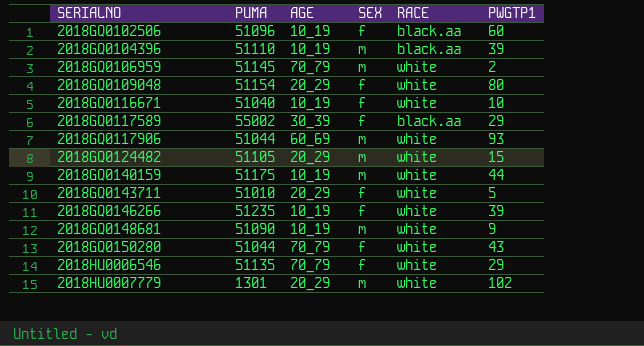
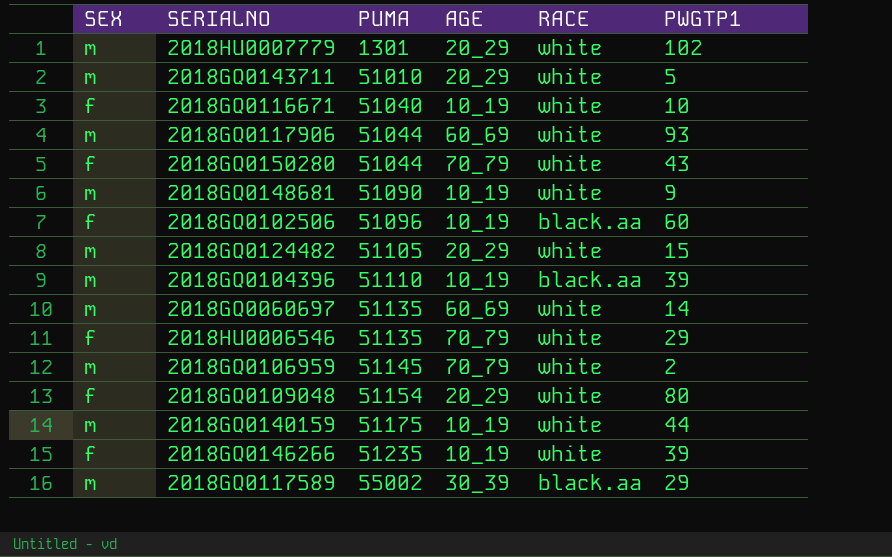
row order: SERIALNO ascending -> PUMA ascending
column SEX | position: 4 -> 1
2018GQ0143711 | SEX: f -> m
row 2018GQ0060697: none -> m | 51135 | 60_69 | white | 14
2018GQ0117589 | SEX: f -> m

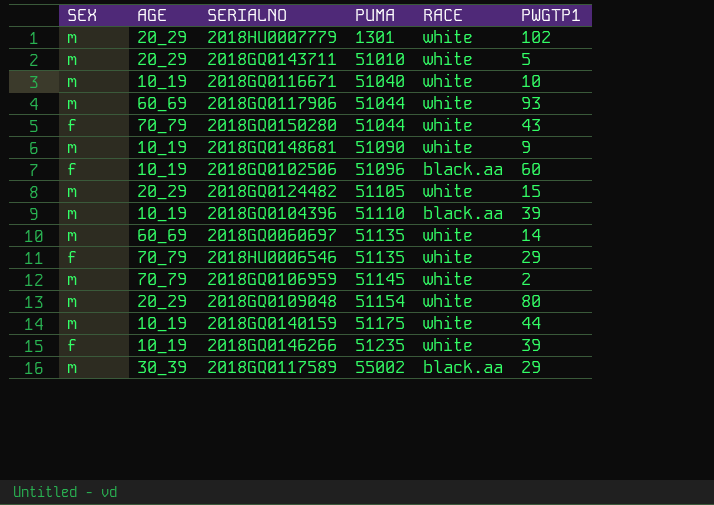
column AGE | position: 4 -> 2
2018GQ0116671 | SEX: f -> m
2018GQ0109048 | SEX: f -> m

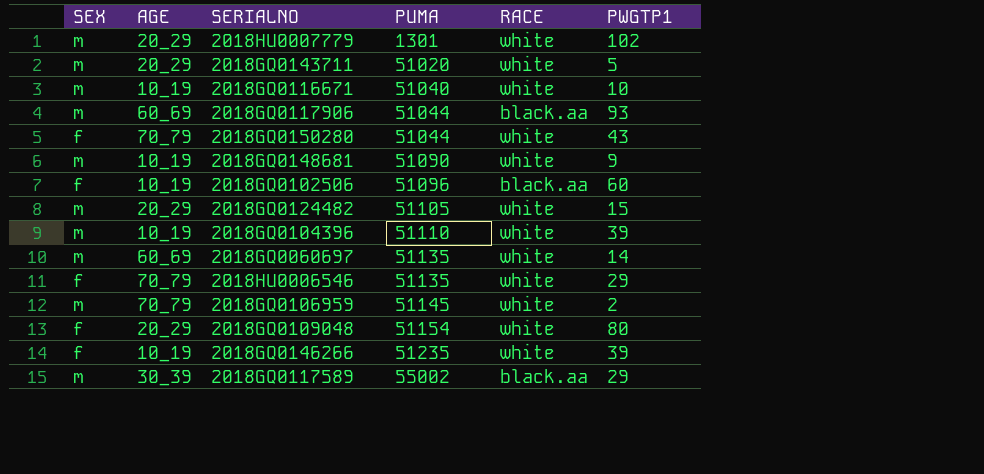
row 2018GQ0140159: m | 10_19 | 51175 | white | 44 -> none
2018GQ0143711 | PUMA: 51010 -> 51020
2018GQ0117906 | RACE: white -> black.aa
2018GQ0104396 | RACE: black.aa -> white
2018GQ0109048 | SEX: m -> f

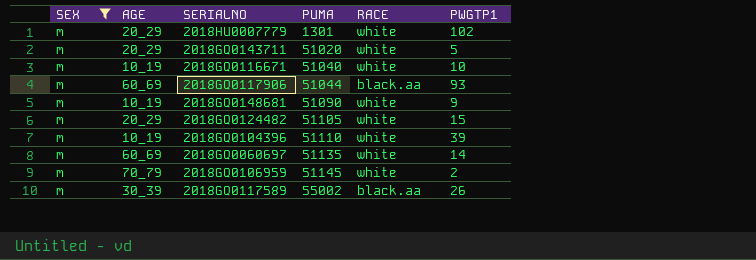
filter: none -> SEX = m
2018GQ0117589 | PWGTP1: 29 -> 26

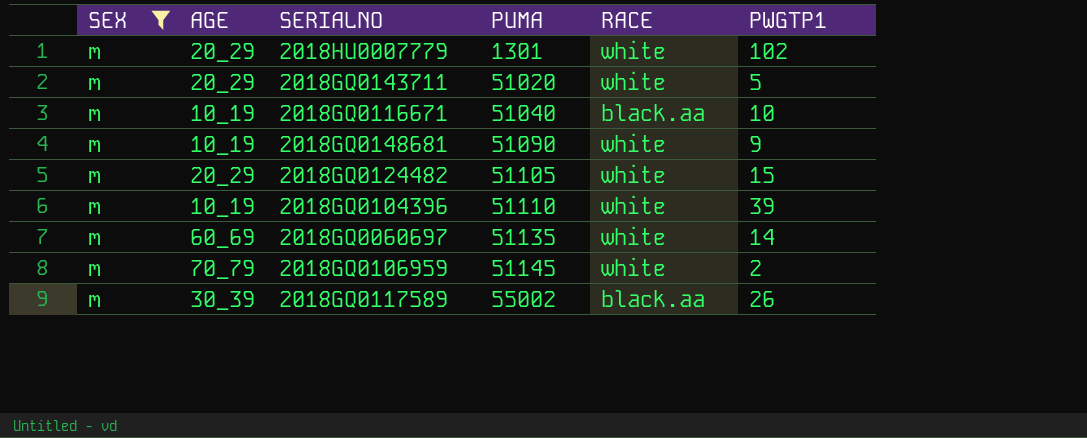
row 2018GQ0117906: m | 60_69 | 51044 | black.aa | 93 -> none
2018GQ0116671 | RACE: white -> black.aa

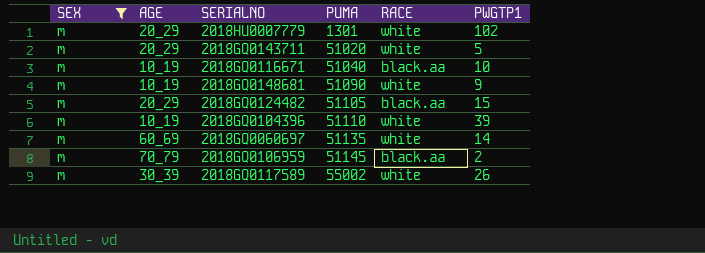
2018GQ0124482 | RACE: white -> black.aa
2018GQ0106959 | RACE: white -> black.aa
2018GQ0117589 | RACE: black.aa -> white

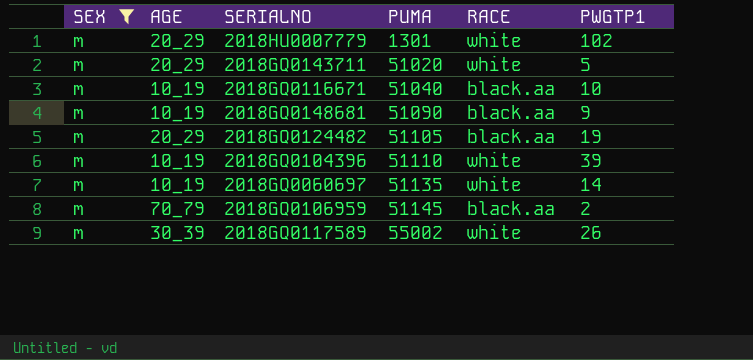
2018GQ0148681 | RACE: white -> black.aa
2018GQ0124482 | PWGTP1: 15 -> 19
2018GQ0060697 | AGE: 60_69 -> 10_19

